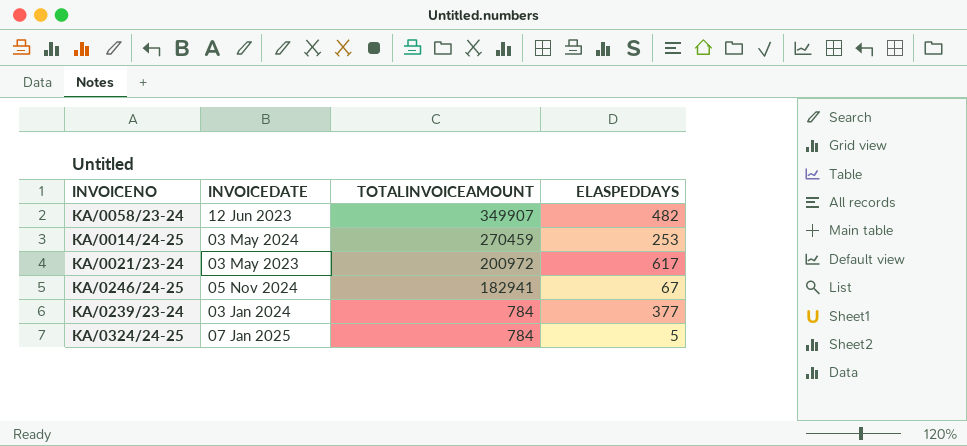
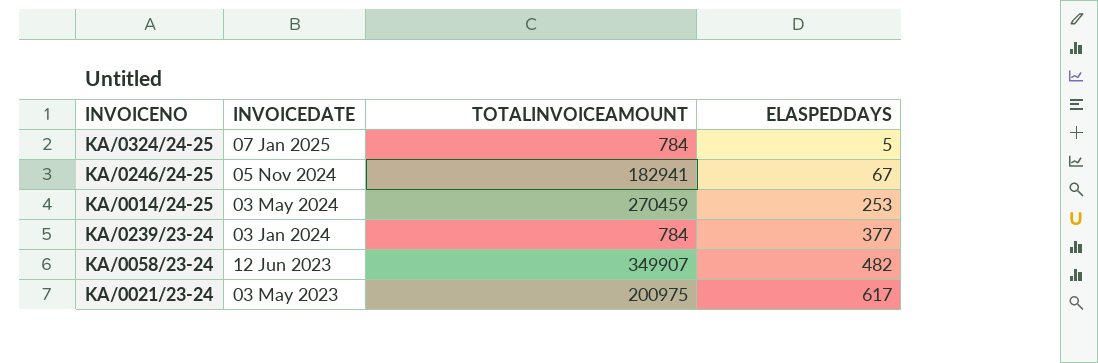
row order: TOTALINVOICEAMOUNT descending -> INVOICEDATE descending
KA/0021/23-24 | TOTALINVOICEAMOUNT: 200972 -> 200975

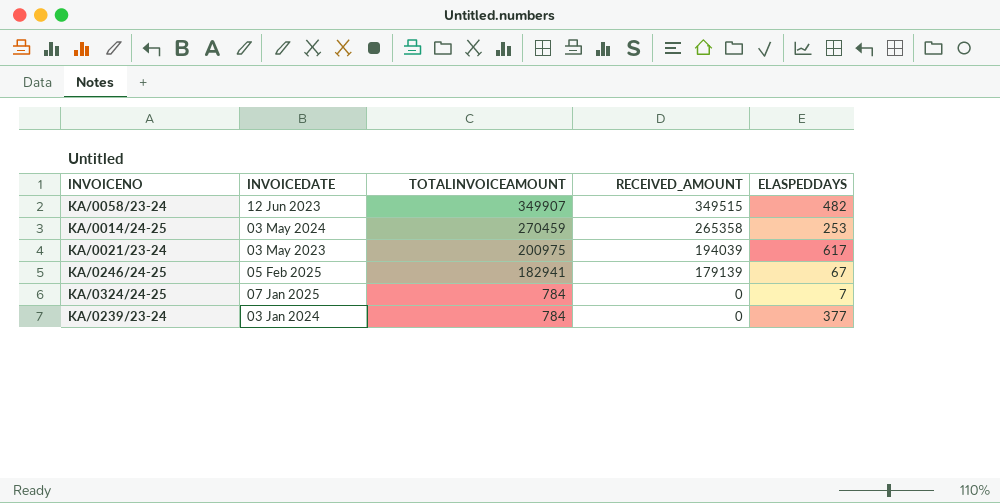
row order: INVOICEDATE descending -> TOTALINVOICEAMOUNT descending
column RECEIVED_AMOUNT | position: none -> 4
KA/0246/24-25 | INVOICEDATE: 05 Nov 2024 -> 05 Feb 2025
KA/0324/24-25 | ELASPEDDAYS: 5 -> 7

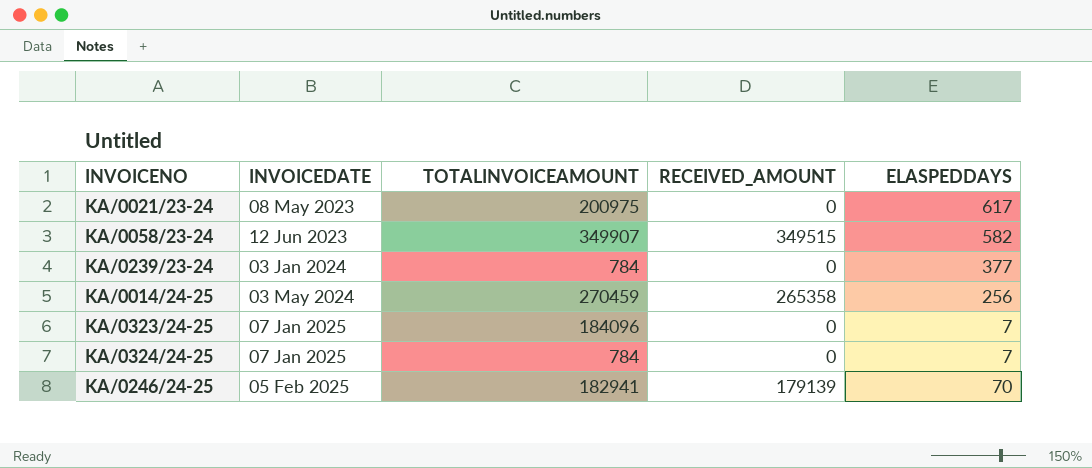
row order: TOTALINVOICEAMOUNT descending -> INVOICEDATE ascending
KA/0021/23-24 | INVOICEDATE: 03 May 2023 -> 08 May 2023
KA/0021/23-24 | RECEIVED_AMOUNT: 194039 -> 0
KA/0058/23-24 | ELASPEDDAYS: 482 -> 582
KA/0014/24-25 | ELASPEDDAYS: 253 -> 256
row KA/0323/24-25: none -> 07 Jan 2025 | 184096 | 0 | 7
KA/0246/24-25 | ELASPEDDAYS: 67 -> 70

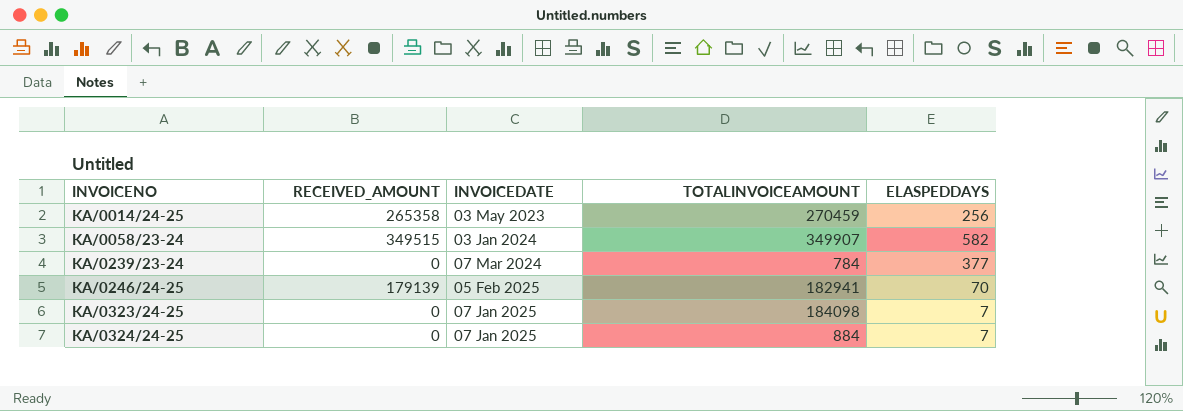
row order: INVOICEDATE ascending -> INVOICENO ascending
column RECEIVED_AMOUNT | position: 4 -> 2
row KA/0021/23-24: 08 May 2023 | 200975 | 0 | 617 -> none
KA/0014/24-25 | INVOICEDATE: 03 May 2024 -> 03 May 2023
KA/0058/23-24 | INVOICEDATE: 12 Jun 2023 -> 03 Jan 2024
KA/0239/23-24 | INVOICEDATE: 03 Jan 2024 -> 07 Mar 2024
KA/0323/24-25 | TOTALINVOICEAMOUNT: 184096 -> 184098
KA/0324/24-25 | TOTALINVOICEAMOUNT: 784 -> 884

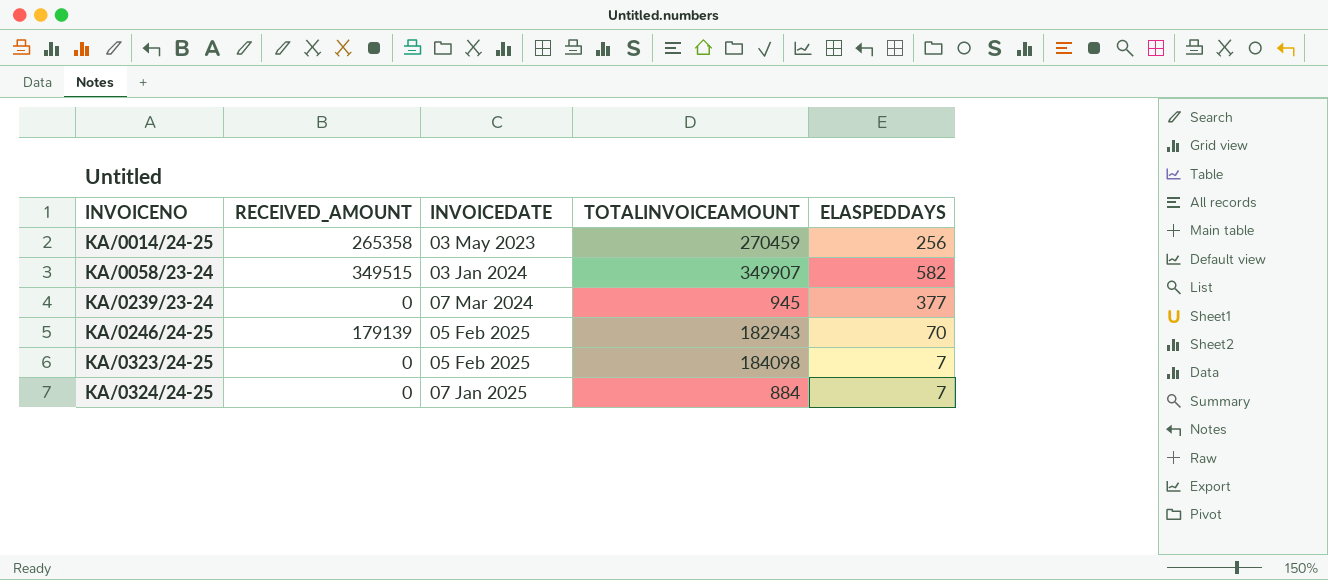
KA/0239/23-24 | TOTALINVOICEAMOUNT: 784 -> 945
KA/0246/24-25 | TOTALINVOICEAMOUNT: 182941 -> 182943
KA/0323/24-25 | INVOICEDATE: 07 Jan 2025 -> 05 Feb 2025

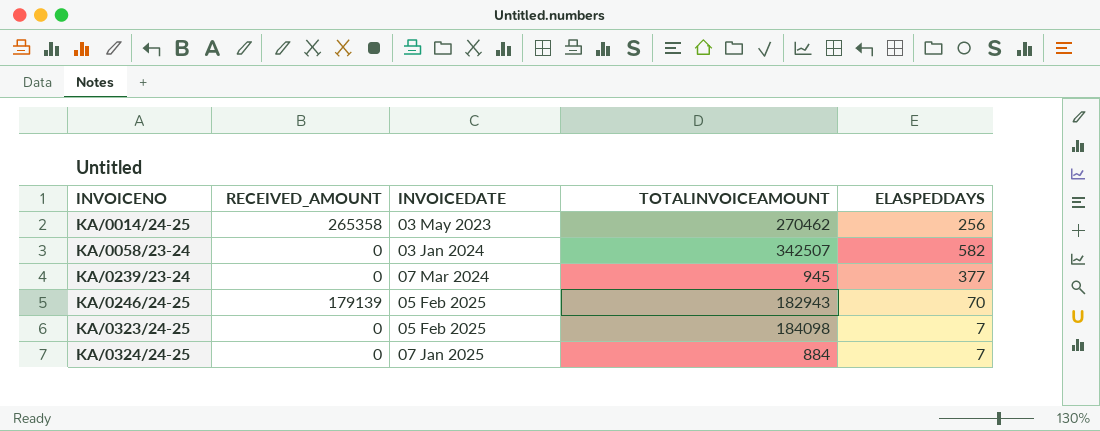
KA/0014/24-25 | TOTALINVOICEAMOUNT: 270459 -> 270462
KA/0058/23-24 | RECEIVED_AMOUNT: 349515 -> 0
KA/0058/23-24 | TOTALINVOICEAMOUNT: 349907 -> 342507

